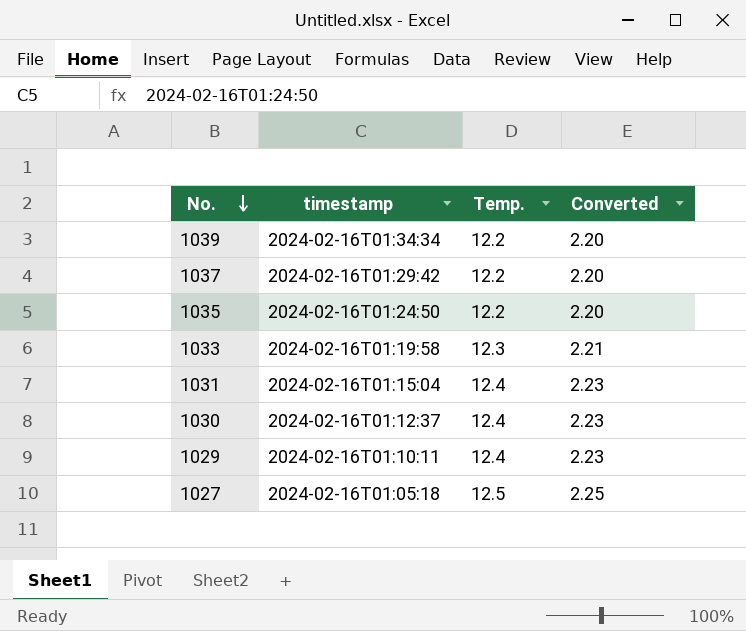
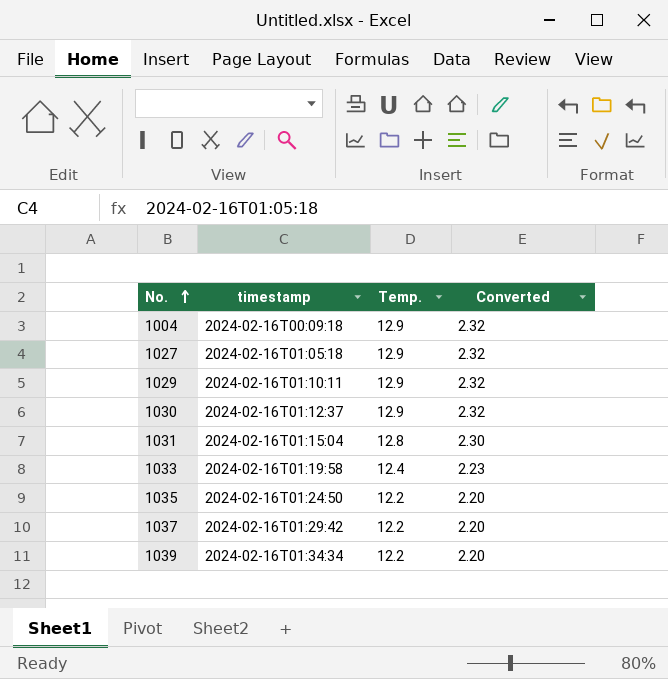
row order: No. descending -> No. ascending
row 1004: none -> 2024-02-16T00:09:18 | 12.9 | 2.32
1027 | Temp.: 12.5 -> 12.9
1027 | Converted: 2.25 -> 2.32
1029 | Temp.: 12.4 -> 12.9
1029 | Converted: 2.23 -> 2.32
1030 | Temp.: 12.4 -> 12.9
1030 | Converted: 2.23 -> 2.32
1031 | Temp.: 12.4 -> 12.8
1031 | Converted: 2.23 -> 2.30
1033 | Temp.: 12.3 -> 12.4
1033 | Converted: 2.21 -> 2.23

